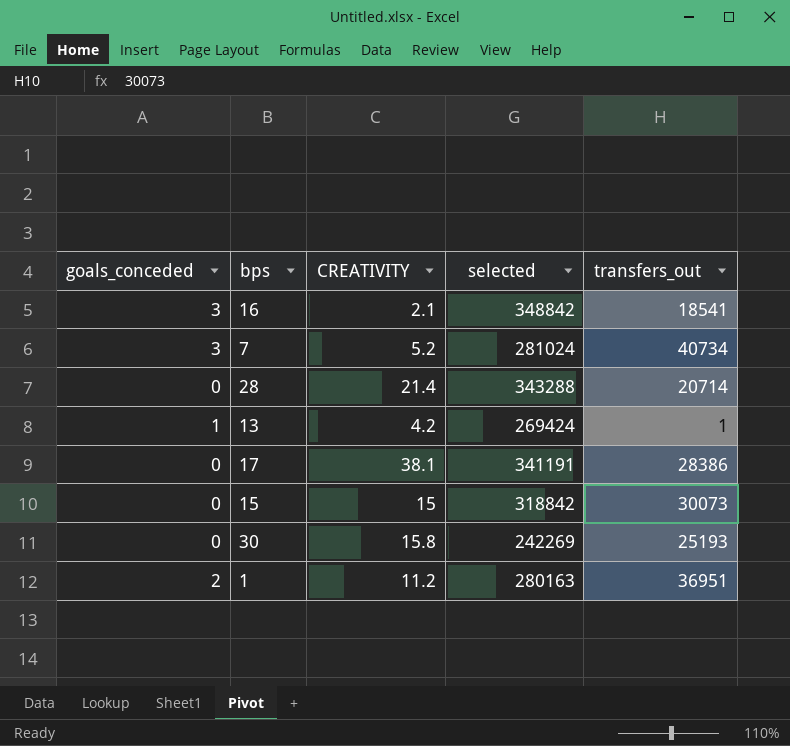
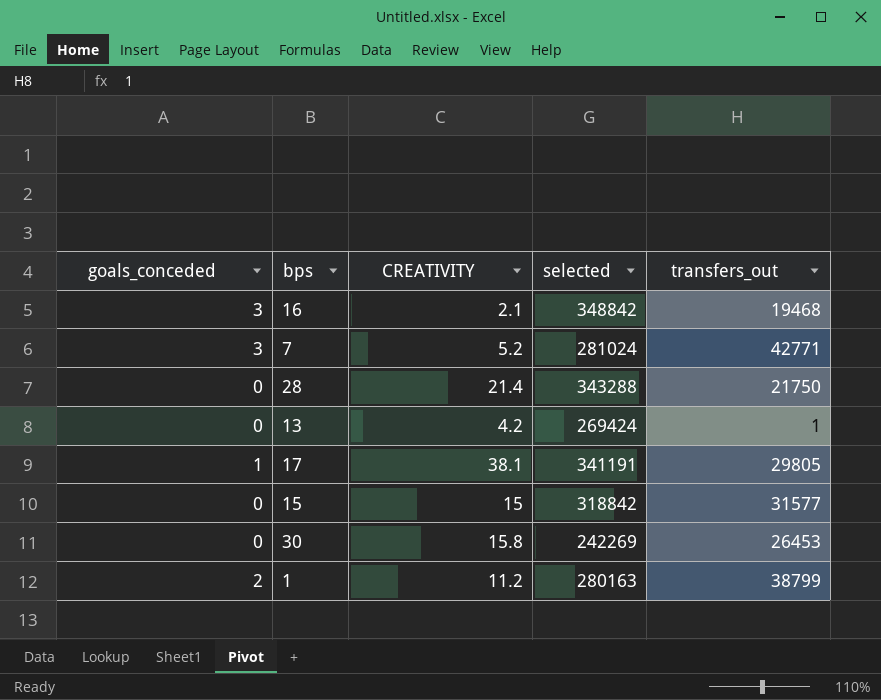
16 | transfers_out: 18541 -> 19468
7 | transfers_out: 40734 -> 42771
28 | transfers_out: 20714 -> 21750
13 | goals_conceded: 1 -> 0
17 | goals_conceded: 0 -> 1
17 | transfers_out: 28386 -> 29805
15 | transfers_out: 30073 -> 31577
30 | transfers_out: 25193 -> 26453
1 | transfers_out: 36951 -> 38799

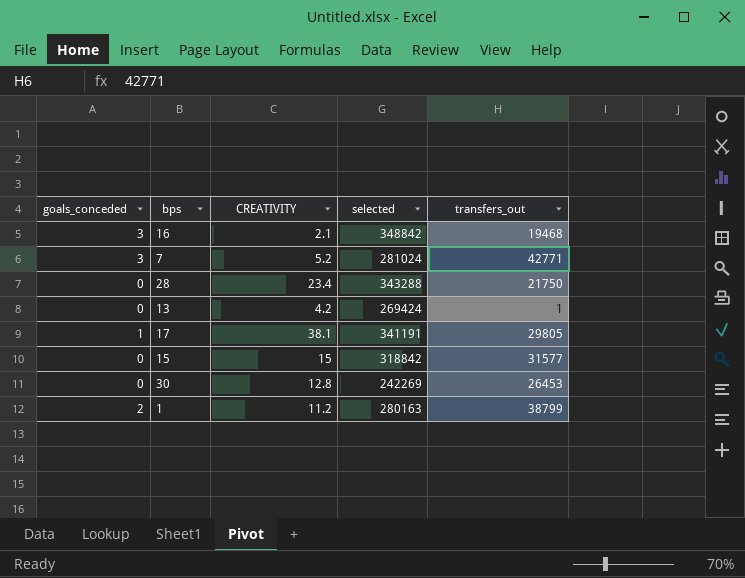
28 | CREATIVITY: 21.4 -> 23.4
30 | CREATIVITY: 15.8 -> 12.8

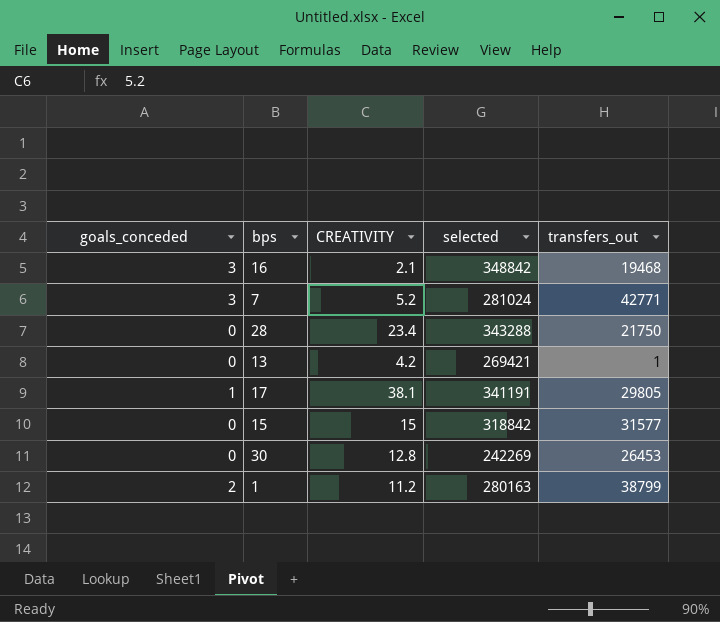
13 | selected: 269424 -> 269421

